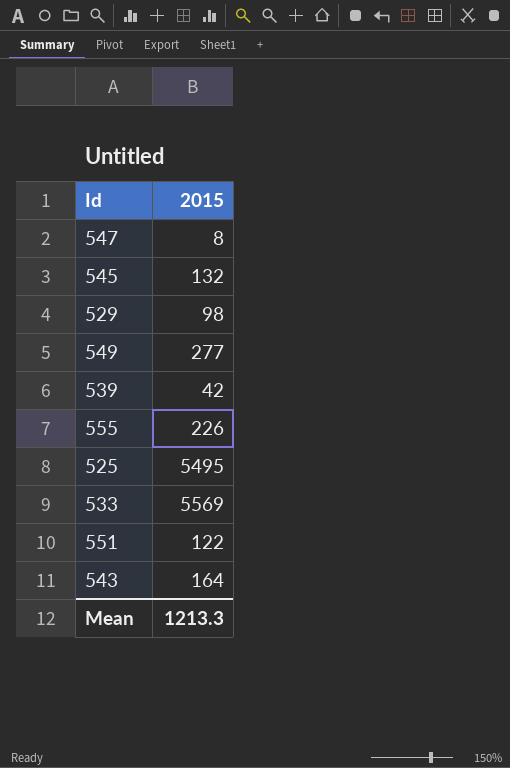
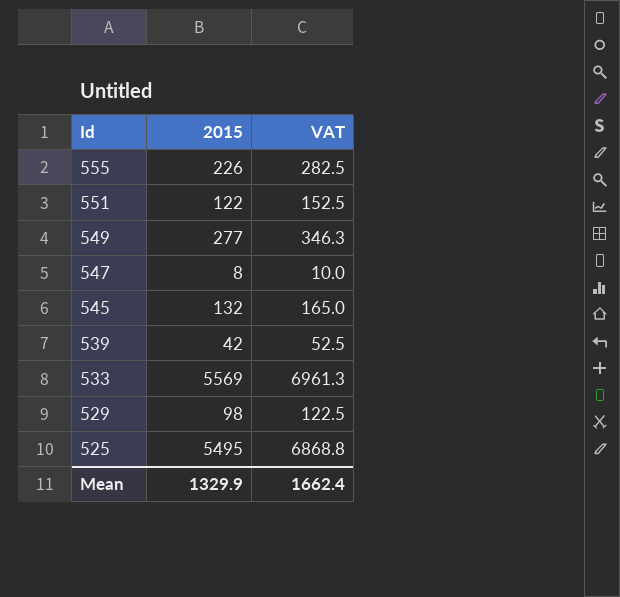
row order: none -> Id descending
column VAT | formula: none -> [2015] * 1.25
row 543: 164 -> none
Mean | 2015: 1213.3 -> 1329.9

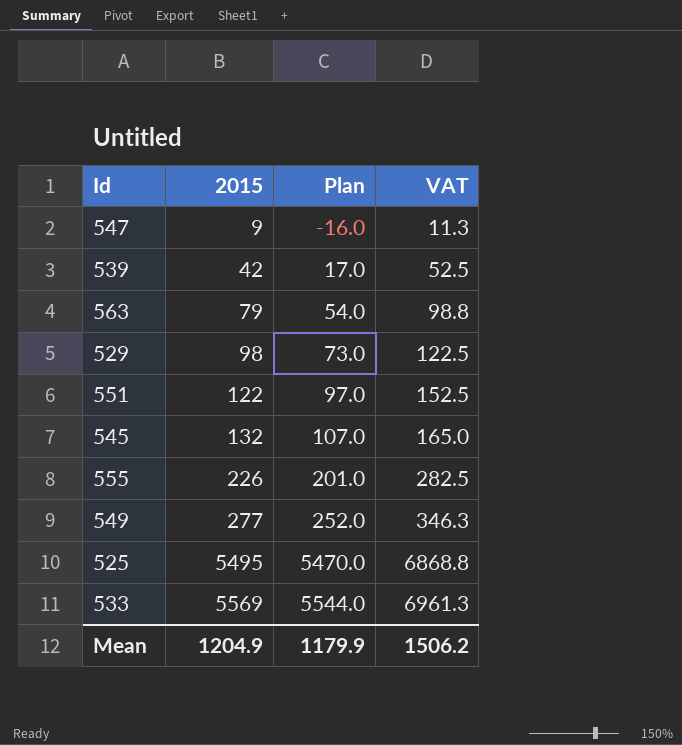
row order: Id descending -> 2015 ascending
column Plan | formula: none -> [2015] - 25
547 | 2015: 8 -> 9
547 | VAT: 10.0 -> 11.3
row 563: none -> 79 | 54.0 | 98.8
Mean | 2015: 1329.9 -> 1204.9
Mean | VAT: 1662.4 -> 1506.2

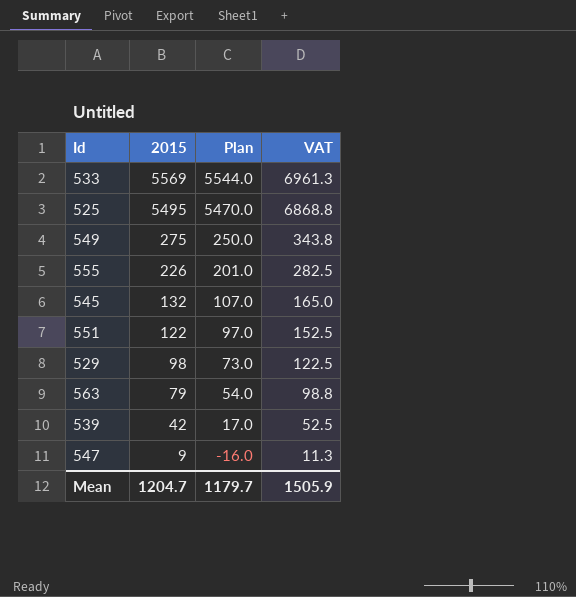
row order: 2015 ascending -> 2015 descending
549 | 2015: 277 -> 275
549 | Plan: 252.0 -> 250.0
549 | VAT: 346.3 -> 343.8
Mean | 2015: 1204.9 -> 1204.7
Mean | Plan: 1179.9 -> 1179.7
Mean | VAT: 1506.2 -> 1505.9

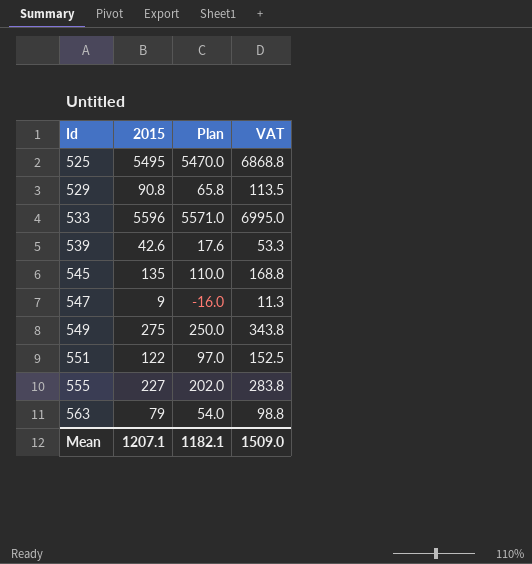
row order: 2015 descending -> Id ascending
529 | 2015: 98 -> 90.8
529 | Plan: 73.0 -> 65.8
529 | VAT: 122.5 -> 113.5
533 | 2015: 5569 -> 5596
533 | Plan: 5544.0 -> 5571.0
533 | VAT: 6961.3 -> 6995.0
539 | 2015: 42 -> 42.6
539 | Plan: 17.0 -> 17.6
539 | VAT: 52.5 -> 53.3
545 | 2015: 132 -> 135
545 | Plan: 107.0 -> 110.0
545 | VAT: 165.0 -> 168.8
555 | 2015: 226 -> 227
555 | Plan: 201.0 -> 202.0
555 | VAT: 282.5 -> 283.8
Mean | 2015: 1204.7 -> 1207.1
Mean | Plan: 1179.7 -> 1182.1
Mean | VAT: 1505.9 -> 1509.0

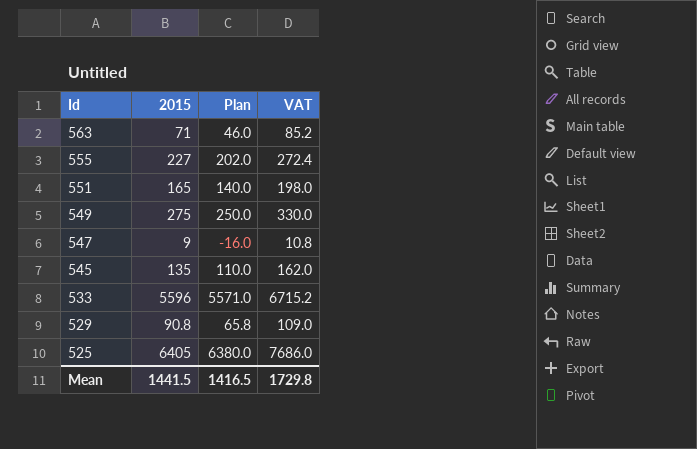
row order: Id ascending -> Id descending
column VAT | formula: [2015] * 1.25 -> [2015] * 1.2
row 539: 42.6 | 17.6 | 53.3 -> none
563 | 2015: 79 -> 71
563 | Plan: 54.0 -> 46.0
551 | 2015: 122 -> 165
551 | Plan: 97.0 -> 140.0
525 | 2015: 5495 -> 6405
525 | Plan: 5470.0 -> 6380.0
Mean | 2015: 1207.1 -> 1441.5
Mean | Plan: 1182.1 -> 1416.5
Mean | VAT: 1509.0 -> 1729.8

